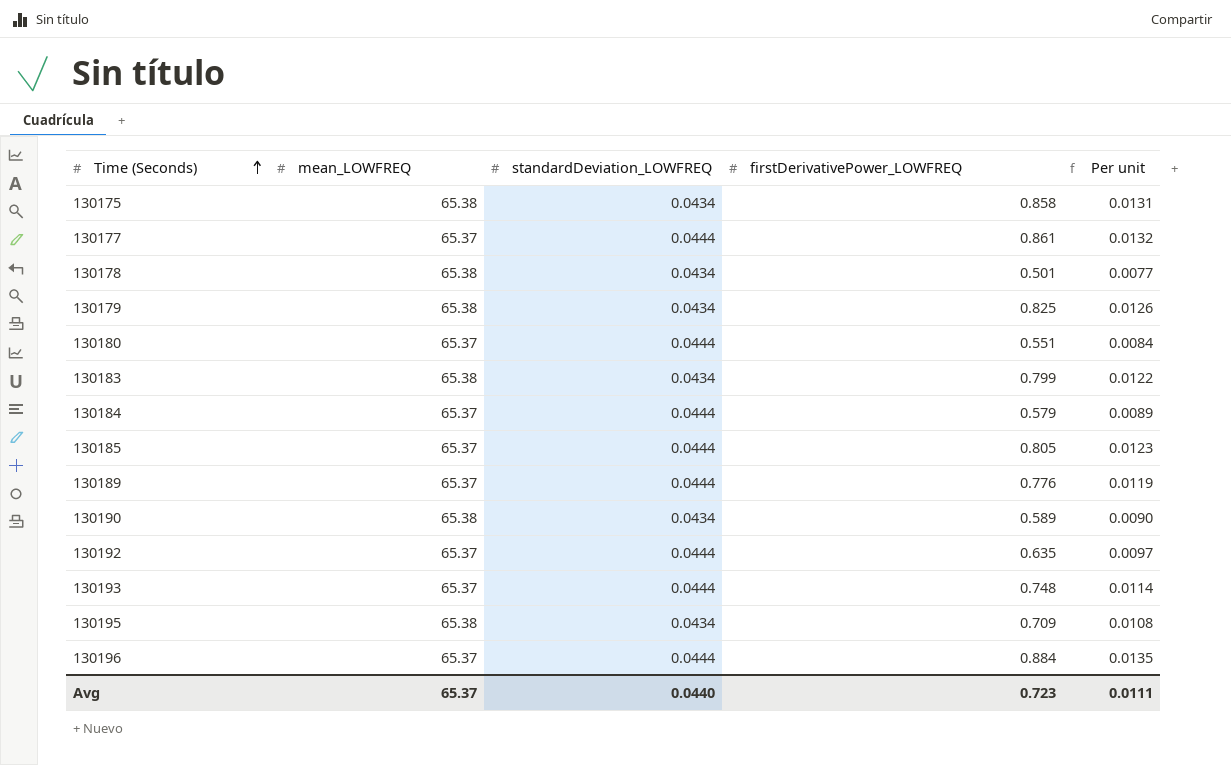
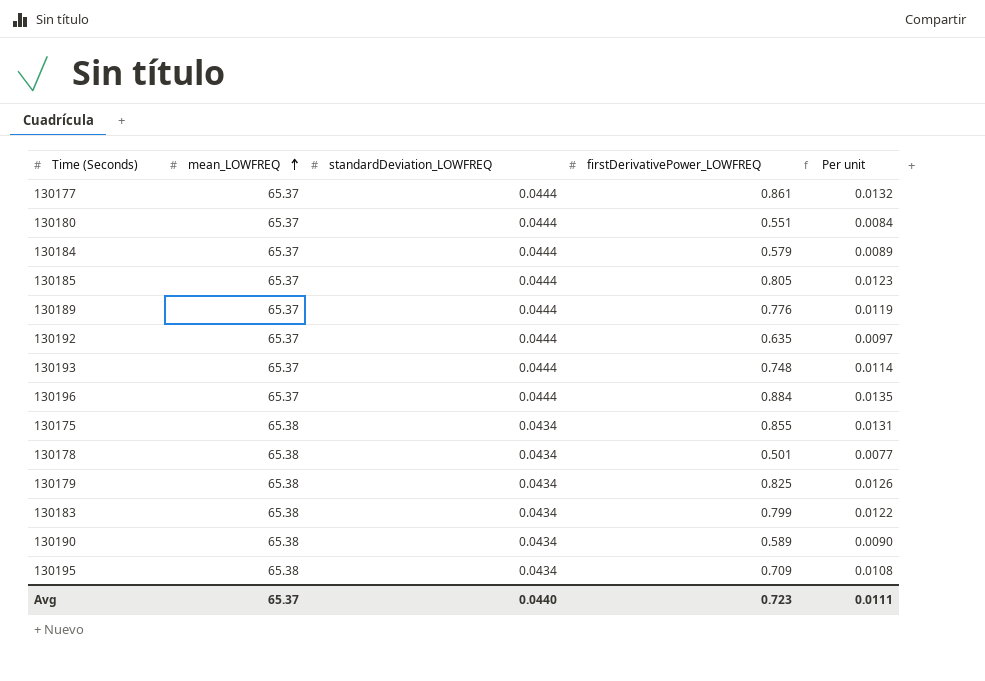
row order: Time (Seconds) ascending -> mean_LOWFREQ ascending
130175 | firstDerivativePower_LOWFREQ: 0.858 -> 0.855

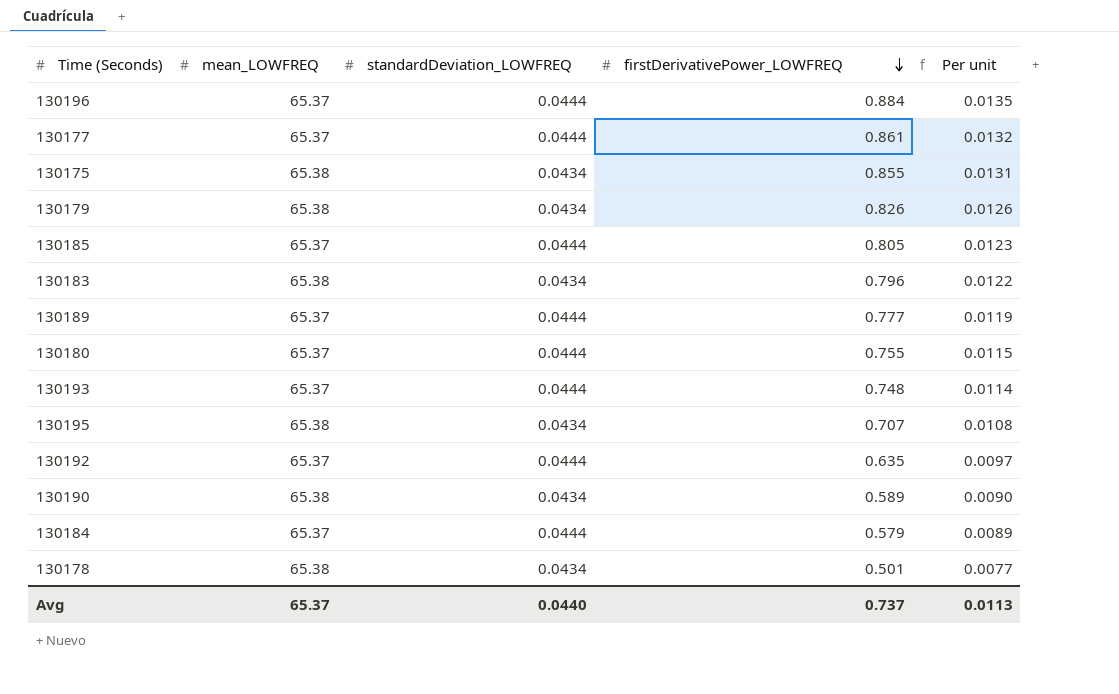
row order: mean_LOWFREQ ascending -> firstDerivativePower_LOWFREQ descending
130179 | firstDerivativePower_LOWFREQ: 0.825 -> 0.826
130183 | firstDerivativePower_LOWFREQ: 0.799 -> 0.796
130189 | firstDerivativePower_LOWFREQ: 0.776 -> 0.777
130180 | firstDerivativePower_LOWFREQ: 0.551 -> 0.755
130180 | Per unit: 0.0084 -> 0.0115
130195 | firstDerivativePower_LOWFREQ: 0.709 -> 0.707
Avg | firstDerivativePower_LOWFREQ: 0.723 -> 0.737
Avg | Per unit: 0.0111 -> 0.0113

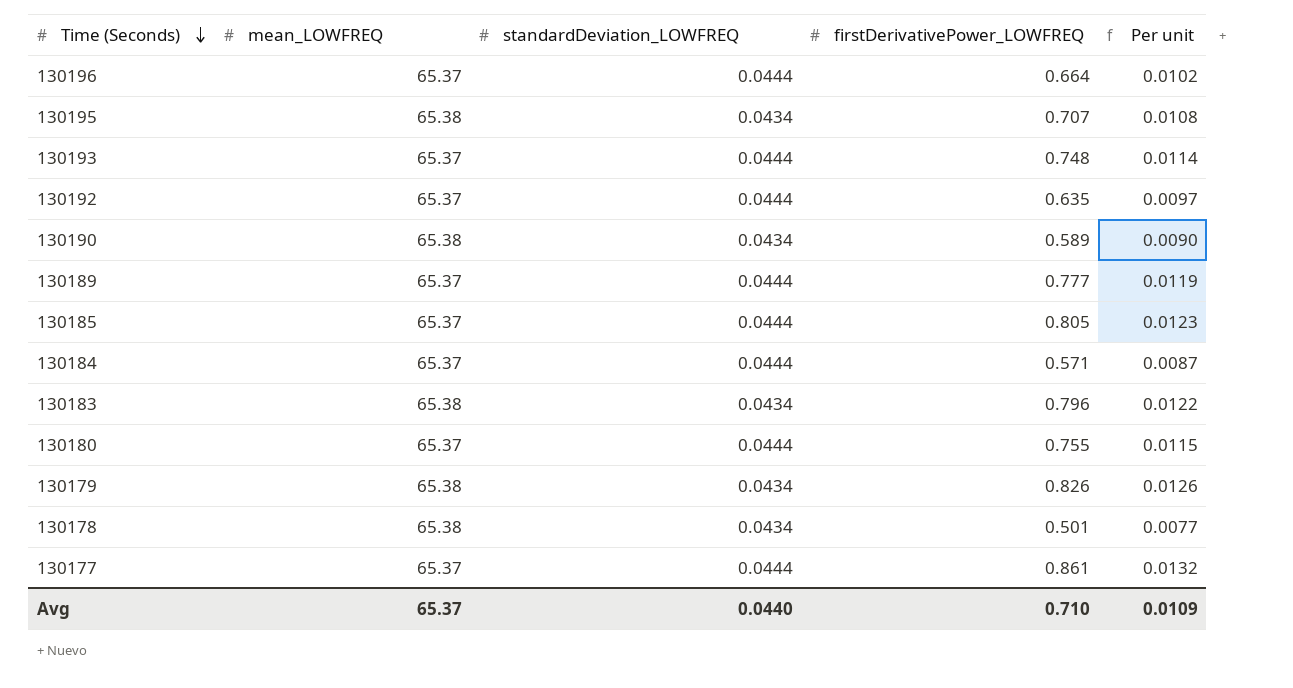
row order: firstDerivativePower_LOWFREQ descending -> Time (Seconds) descending
row 130175: 65.38 | 0.0434 | 0.855 | 0.0131 -> none
130196 | firstDerivativePower_LOWFREQ: 0.884 -> 0.664
130196 | Per unit: 0.0135 -> 0.0102
130184 | firstDerivativePower_LOWFREQ: 0.579 -> 0.571
130184 | Per unit: 0.0089 -> 0.0087
Avg | firstDerivativePower_LOWFREQ: 0.737 -> 0.710
Avg | Per unit: 0.0113 -> 0.0109

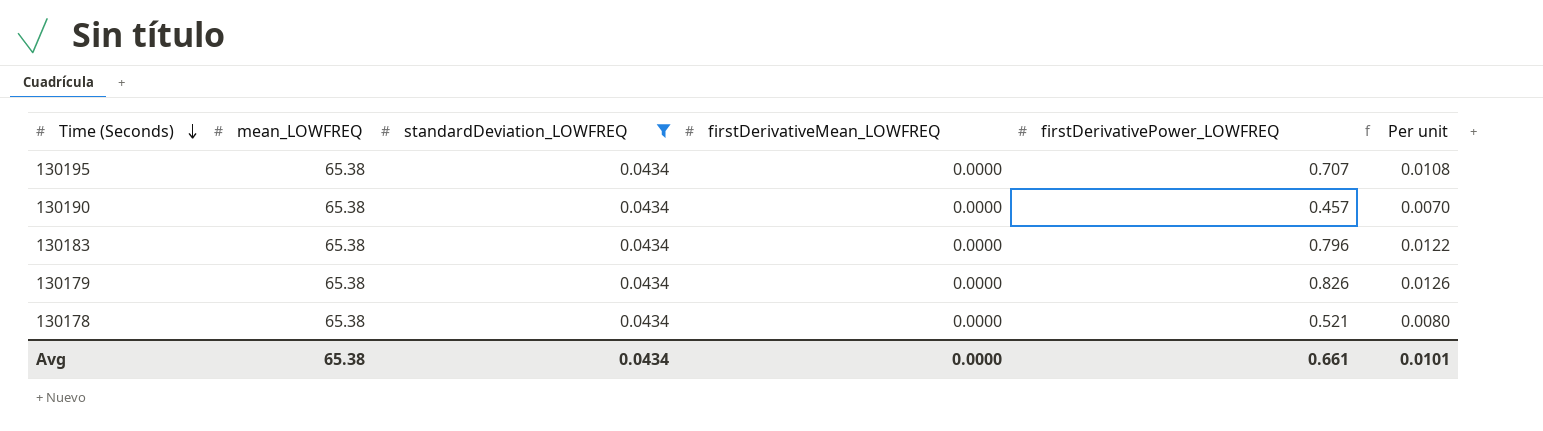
filter: none -> standardDeviation_LOWFREQ = 0.0434
column firstDerivativeMean_LOWFREQ | position: none -> 4
130190 | firstDerivativePower_LOWFREQ: 0.589 -> 0.457
130190 | Per unit: 0.0090 -> 0.0070
130178 | firstDerivativePower_LOWFREQ: 0.501 -> 0.521
130178 | Per unit: 0.0077 -> 0.0080
Avg | mean_LOWFREQ: 65.37 -> 65.38
Avg | standardDeviation_LOWFREQ: 0.0440 -> 0.0434
Avg | firstDerivativePower_LOWFREQ: 0.710 -> 0.661
Avg | Per unit: 0.0109 -> 0.0101

